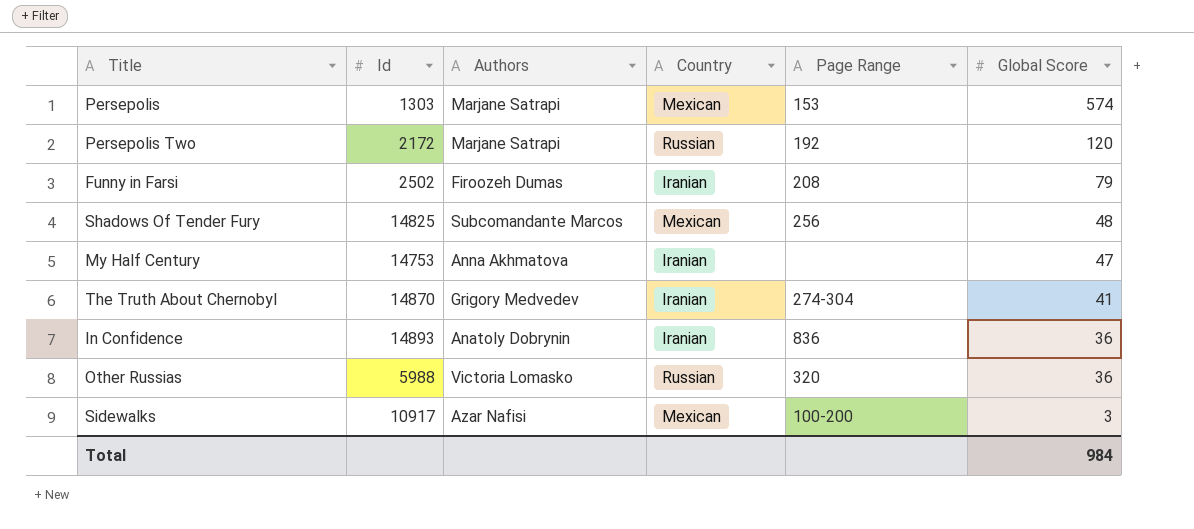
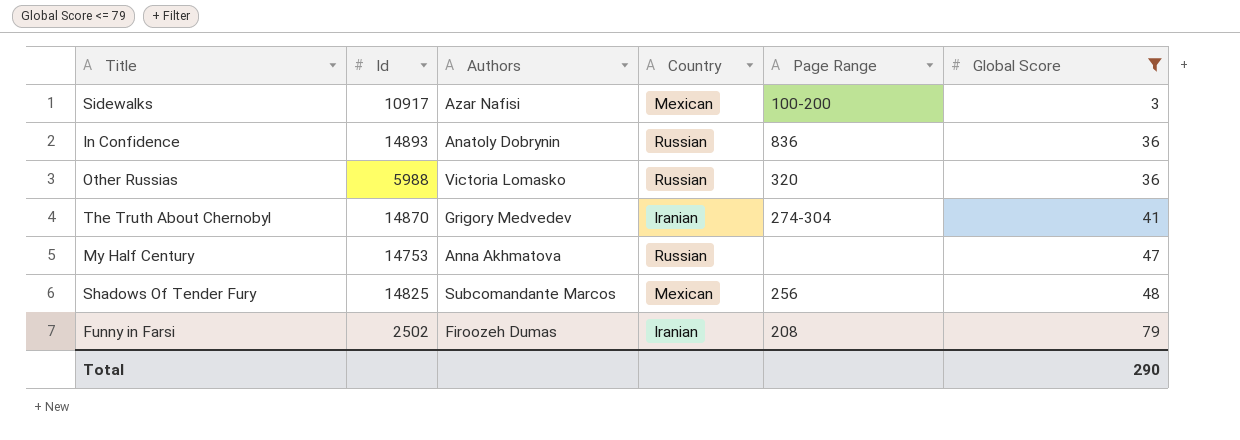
filter: none -> Global Score <= 79
row order: Global Score descending -> Global Score ascending
In Confidence | Country: Iranian -> Russian
My Half Century | Country: Iranian -> Russian
Total | Global Score: 984 -> 290

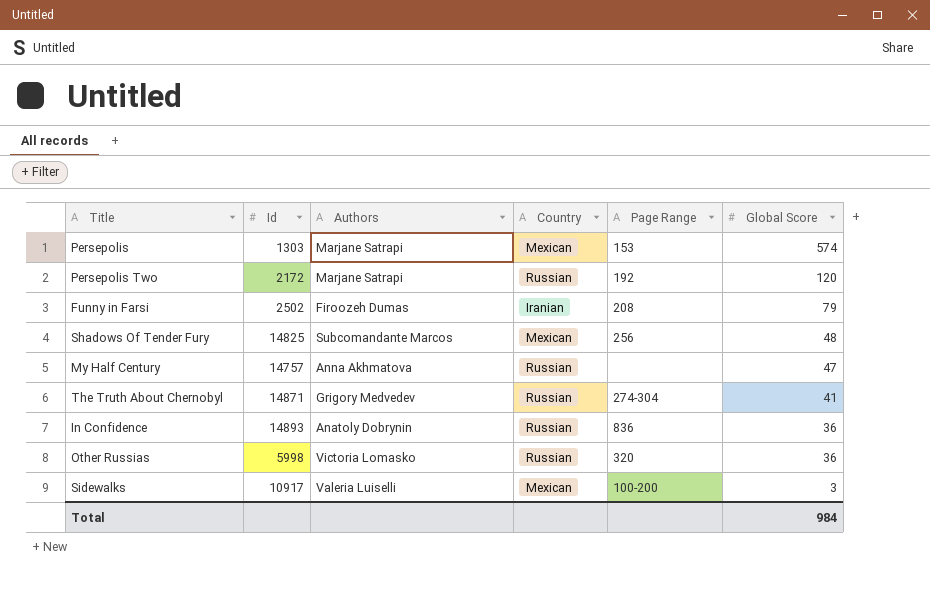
filter: Global Score <= 79 -> none
row order: Global Score ascending -> Global Score descending
My Half Century | Id: 14753 -> 14757
The Truth About Chernobyl | Id: 14870 -> 14871
The Truth About Chernobyl | Country: Iranian -> Russian
Other Russias | Id: 5988 -> 5998
Sidewalks | Authors: Azar Nafisi -> Valeria Luiselli
Total | Global Score: 290 -> 984

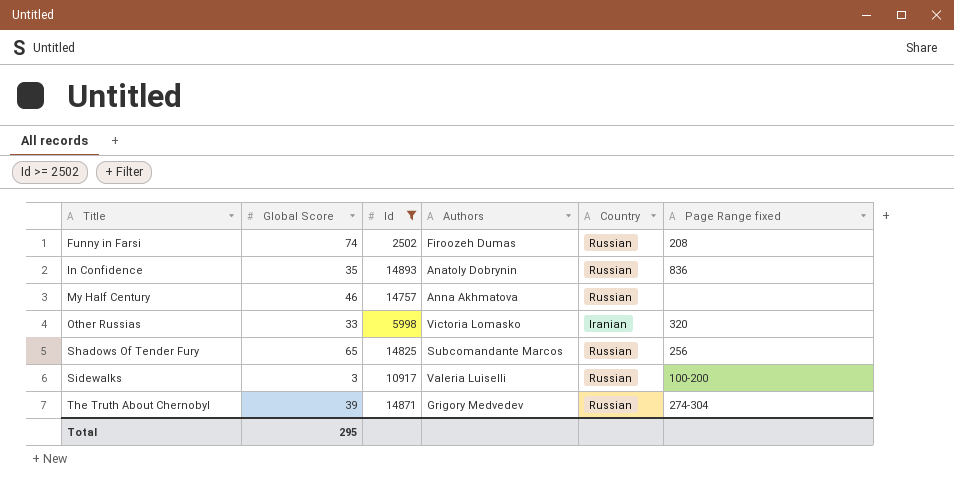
filter: none -> Id >= 2502
row order: Global Score descending -> Title ascending
column Global Score | position: 6 -> 2
column name: Page Range -> Page Range fixed
Funny in Farsi | Global Score: 79 -> 74
Funny in Farsi | Country: Iranian -> Russian
In Confidence | Global Score: 36 -> 35
My Half Century | Global Score: 47 -> 46
Other Russias | Global Score: 36 -> 33
Other Russias | Country: Russian -> Iranian
Shadows Of Tender Fury | Global Score: 48 -> 65
Shadows Of Tender Fury | Country: Mexican -> Russian
Sidewalks | Country: Mexican -> Russian
The Truth About Chernobyl | Global Score: 41 -> 39
Total | Global Score: 984 -> 295

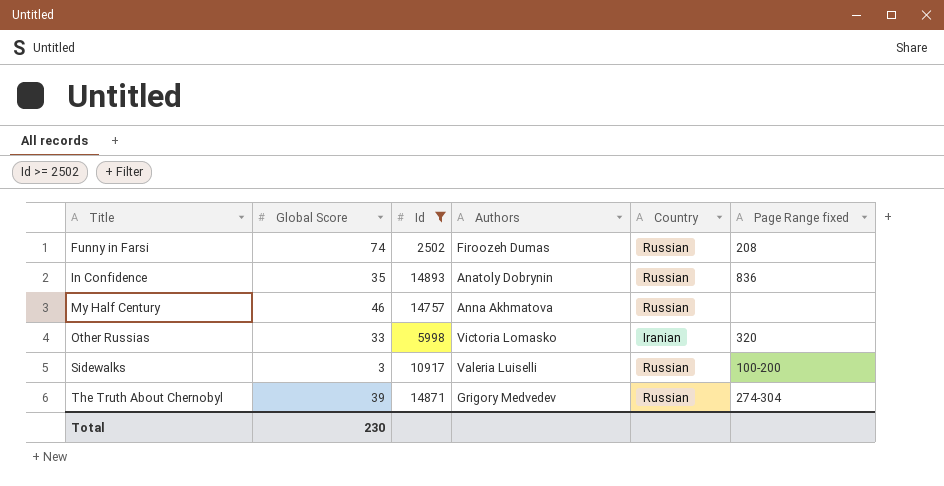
row Shadows Of Tender Fury: 65 | 14825 | Subcomandante Marcos | Russian | 256 -> none
Total | Global Score: 295 -> 230

